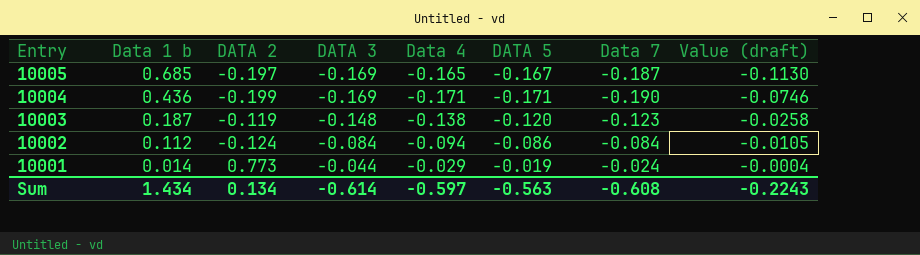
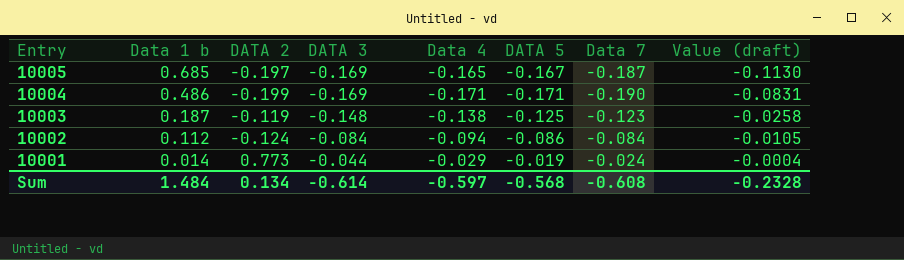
10004 | Data 1 b: 0.436 -> 0.486
10004 | Value (draft): -0.0746 -> -0.0831
10003 | DATA 5: -0.120 -> -0.125
Sum | Data 1 b: 1.434 -> 1.484
Sum | DATA 5: -0.563 -> -0.568
Sum | Value (draft): -0.2243 -> -0.2328

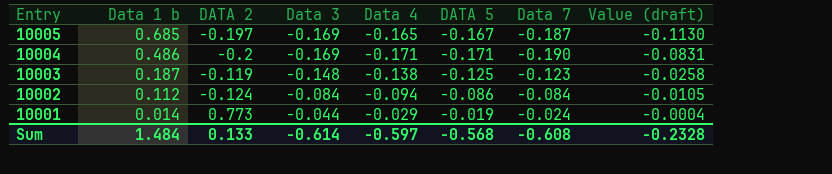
column name: DATA 3 -> Data 3
10004 | DATA 2: -0.199 -> -0.2
Sum | DATA 2: 0.134 -> 0.133

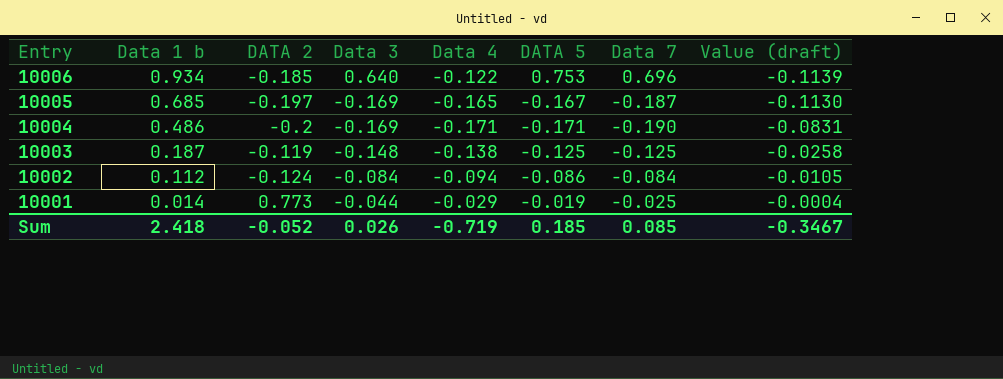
row 10006: none -> 0.934 | -0.185 | 0.640 | -0.122 | 0.753 | 0.696 | -0.1139
10003 | Data 7: -0.123 -> -0.125
10001 | Data 7: -0.024 -> -0.025
Sum | Data 1 b: 1.484 -> 2.418
Sum | DATA 2: 0.133 -> -0.052
Sum | Data 3: -0.614 -> 0.026
Sum | Data 4: -0.597 -> -0.719
Sum | DATA 5: -0.568 -> 0.185
Sum | Data 7: -0.608 -> 0.085
Sum | Value (draft): -0.2328 -> -0.3467

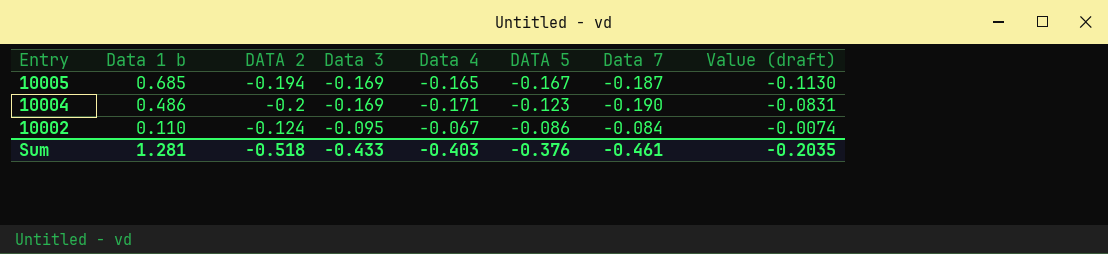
row 10006: 0.934 | -0.185 | 0.640 | -0.122 | 0.753 | 0.696 | -0.1139 -> none
row 10003: 0.187 | -0.119 | -0.148 | -0.138 | -0.125 | -0.125 | -0.0258 -> none
row 10001: 0.014 | 0.773 | -0.044 | -0.029 | -0.019 | -0.025 | -0.0004 -> none
10005 | DATA 2: -0.197 -> -0.194
10004 | DATA 5: -0.171 -> -0.123
10002 | Data 1 b: 0.112 -> 0.110
10002 | Data 3: -0.084 -> -0.095
10002 | Data 4: -0.094 -> -0.067
10002 | Value (draft): -0.0105 -> -0.0074
Sum | Data 1 b: 2.418 -> 1.281
Sum | DATA 2: -0.052 -> -0.518
Sum | Data 3: 0.026 -> -0.433
Sum | Data 4: -0.719 -> -0.403
Sum | DATA 5: 0.185 -> -0.376
Sum | Data 7: 0.085 -> -0.461
Sum | Value (draft): -0.3467 -> -0.2035

